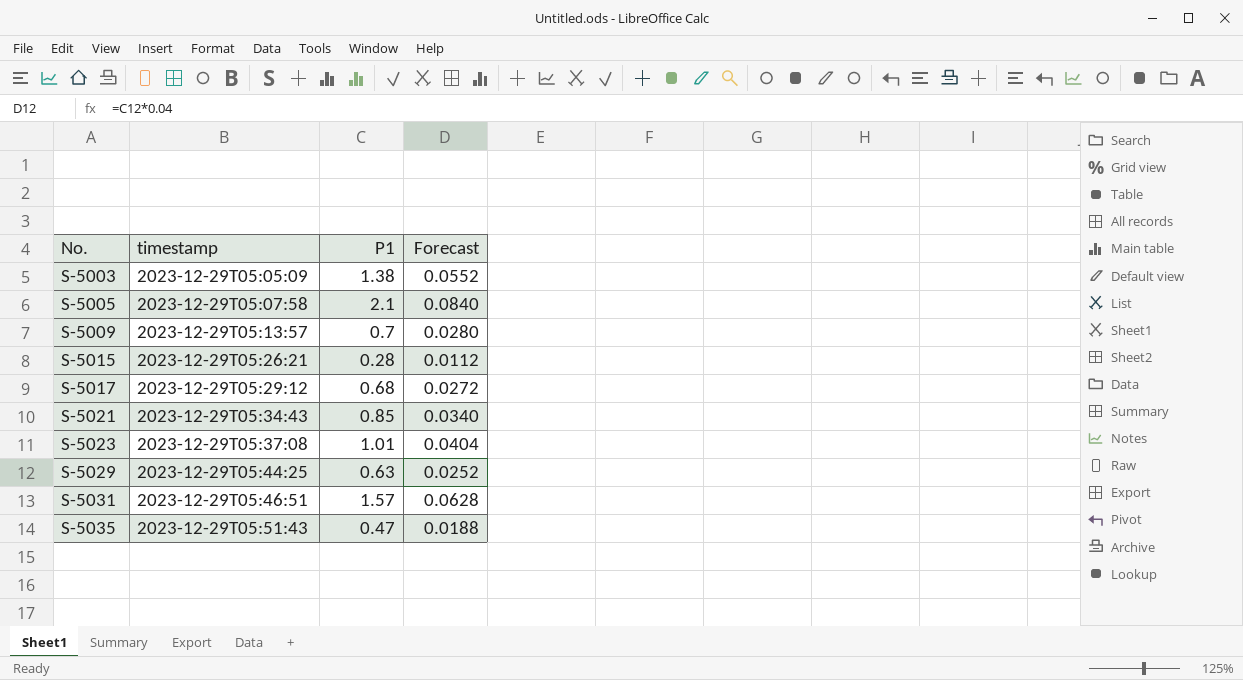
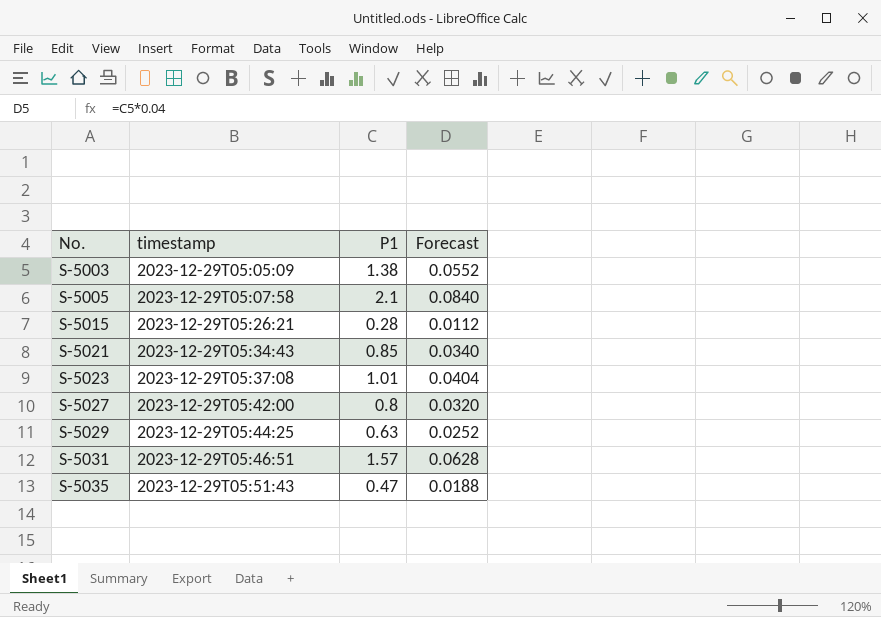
row S-5009: 2023-12-29T05:13:57 | 0.7 | 0.0280 -> none
row S-5017: 2023-12-29T05:29:12 | 0.68 | 0.0272 -> none
row S-5027: none -> 2023-12-29T05:42:00 | 0.8 | 0.0320

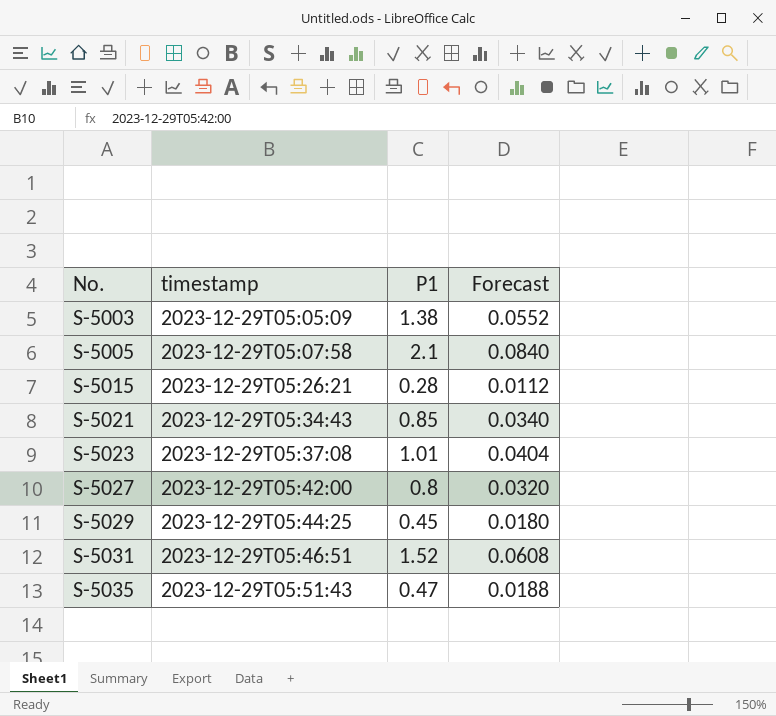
S-5029 | P1: 0.63 -> 0.45
S-5029 | Forecast: 0.0252 -> 0.0180
S-5031 | P1: 1.57 -> 1.52
S-5031 | Forecast: 0.0628 -> 0.0608

